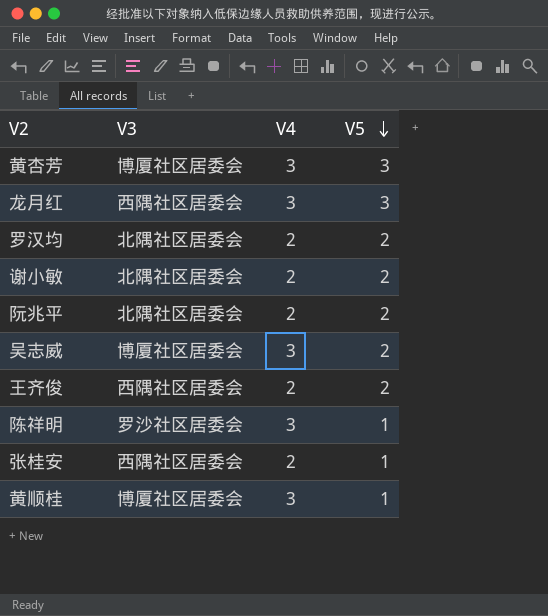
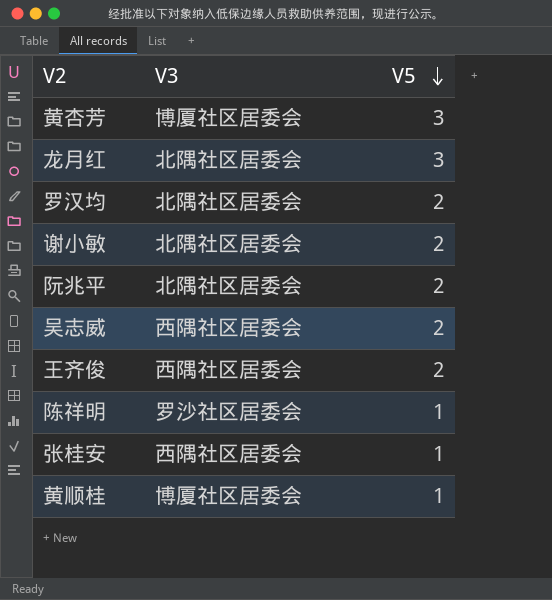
column V4 | position: 3 -> none
龙月红 | V3: 西隅社区居委会 -> 北隅社区居委会
吴志威 | V3: 博厦社区居委会 -> 西隅社区居委会

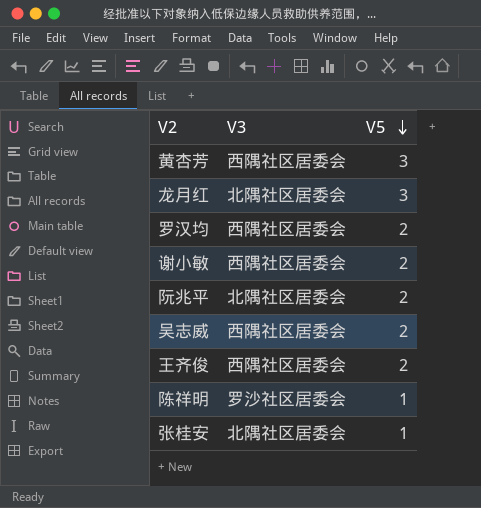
row 黄顺桂: 博厦社区居委会 | 1 -> none
黄杏芳 | V3: 博厦社区居委会 -> 西隅社区居委会
罗汉均 | V3: 北隅社区居委会 -> 西隅社区居委会
谢小敏 | V3: 北隅社区居委会 -> 西隅社区居委会
张桂安 | V3: 西隅社区居委会 -> 北隅社区居委会

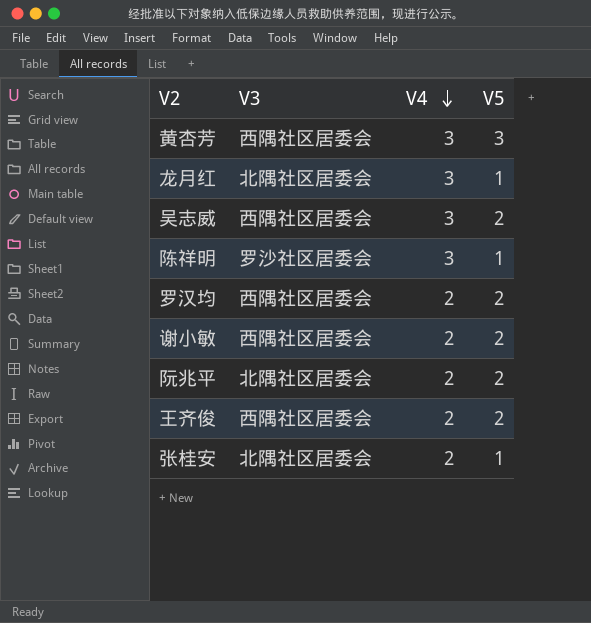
row order: V5 descending -> V4 descending
column V4 | position: none -> 3
龙月红 | V5: 3 -> 1

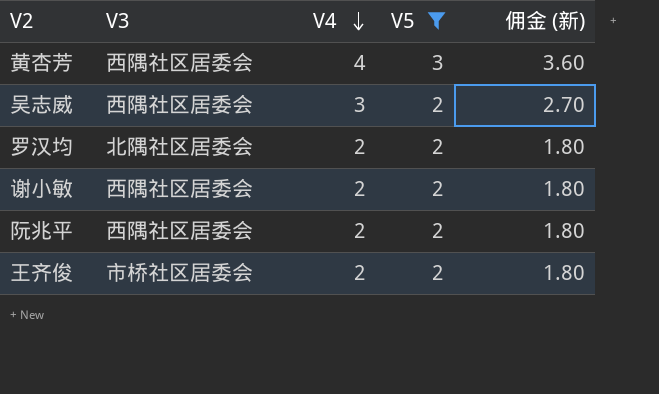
filter: none -> V5 != 1
column 佣金 (新) | formula: none -> [V4] * 0.9
黄杏芳 | V4: 3 -> 4
罗汉均 | V3: 西隅社区居委会 -> 北隅社区居委会
阮兆平 | V3: 北隅社区居委会 -> 西隅社区居委会
王齐俊 | V3: 西隅社区居委会 -> 市桥社区居委会

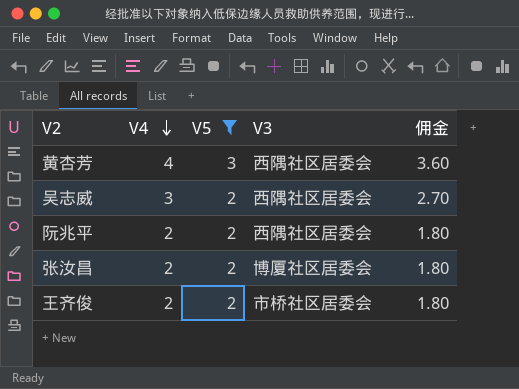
column V3 | position: 2 -> 4
column name: 佣金 (新) -> 佣金
row 罗汉均: 北隅社区居委会 | 2 | 2 | 1.80 -> none
row 谢小敏: 西隅社区居委会 | 2 | 2 | 1.80 -> none
row 张汝昌: none -> 2 | 2 | 博厦社区居委会 | 1.80

